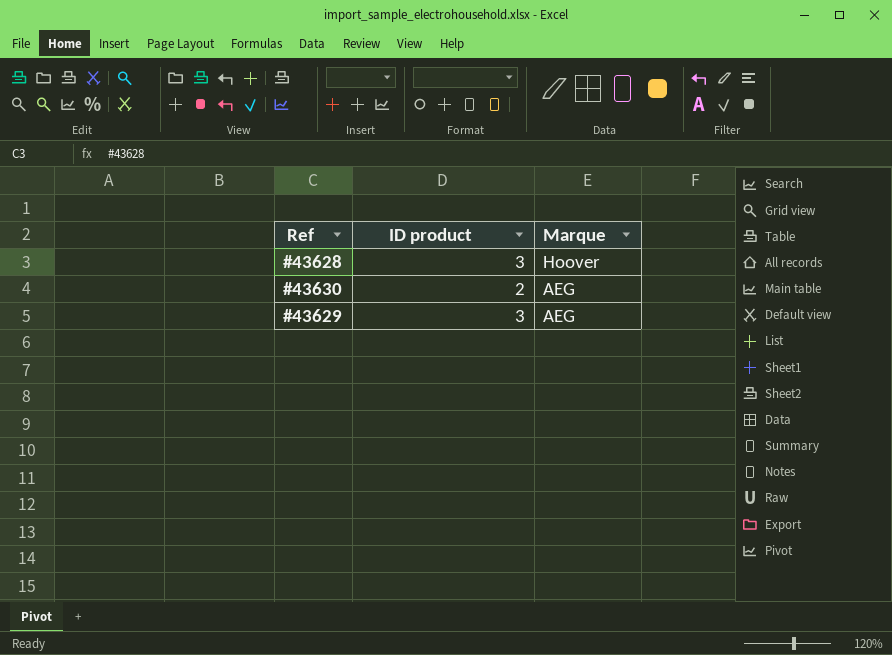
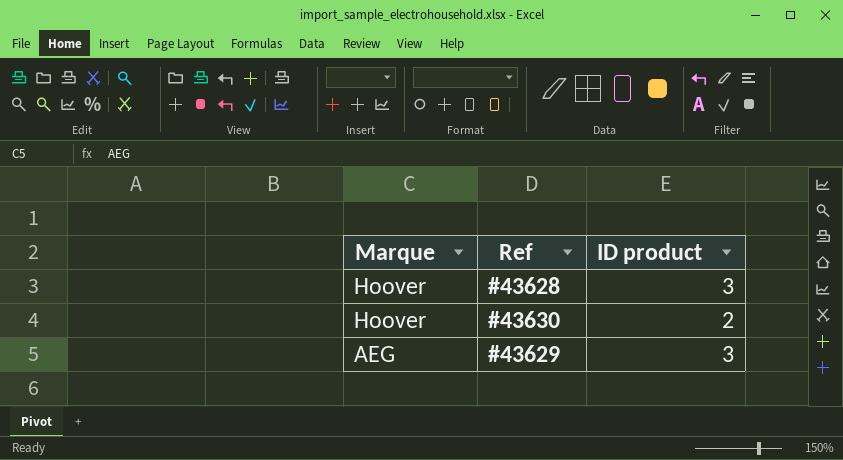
column Marque | position: 3 -> 1
#43630 | Marque: AEG -> Hoover

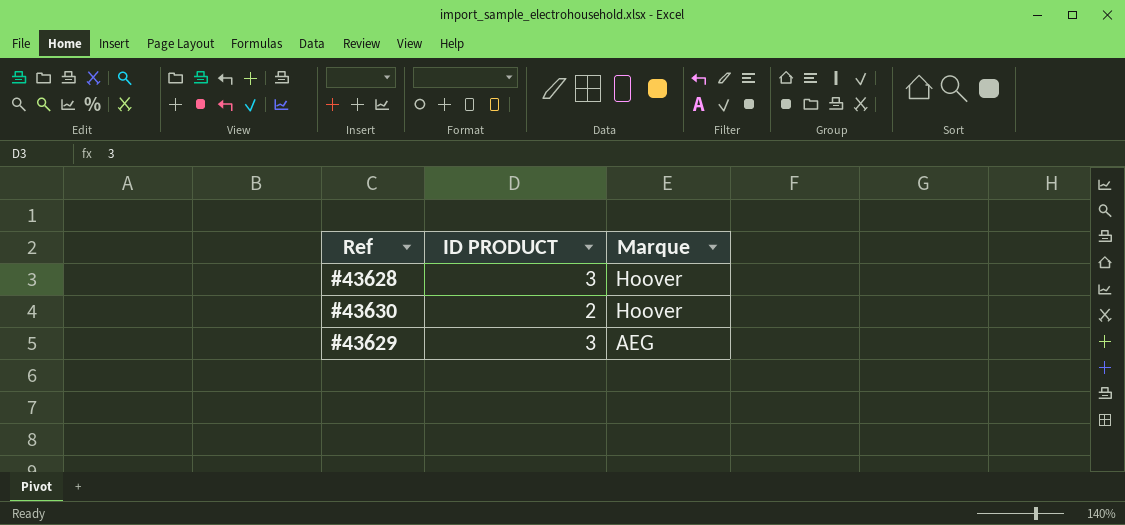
column name: ID product -> ID PRODUCT
column Marque | position: 1 -> 3

